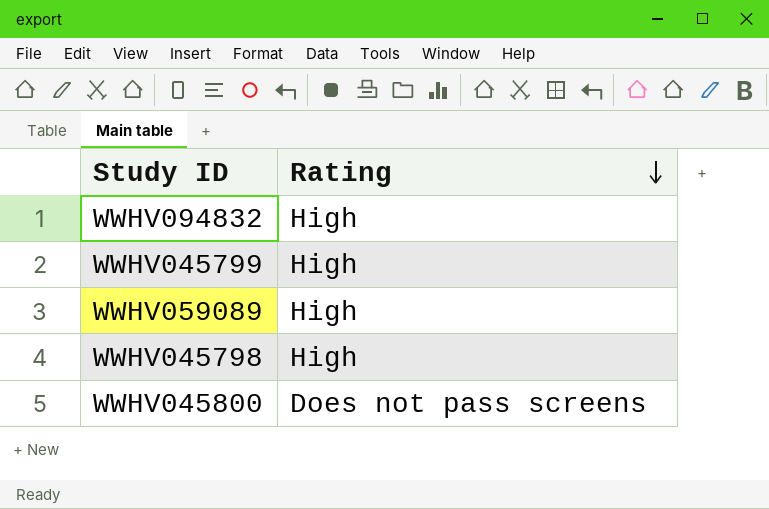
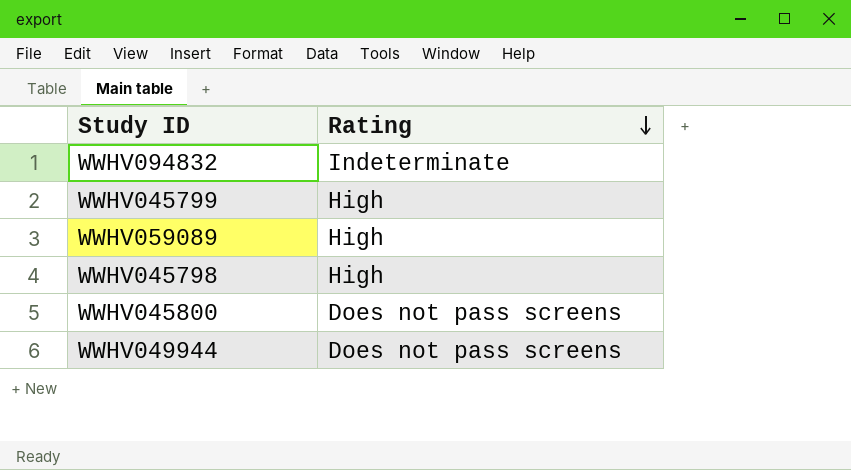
WWHV094832 | Rating: High -> Indeterminate
row WWHV049944: none -> Does not pass screens

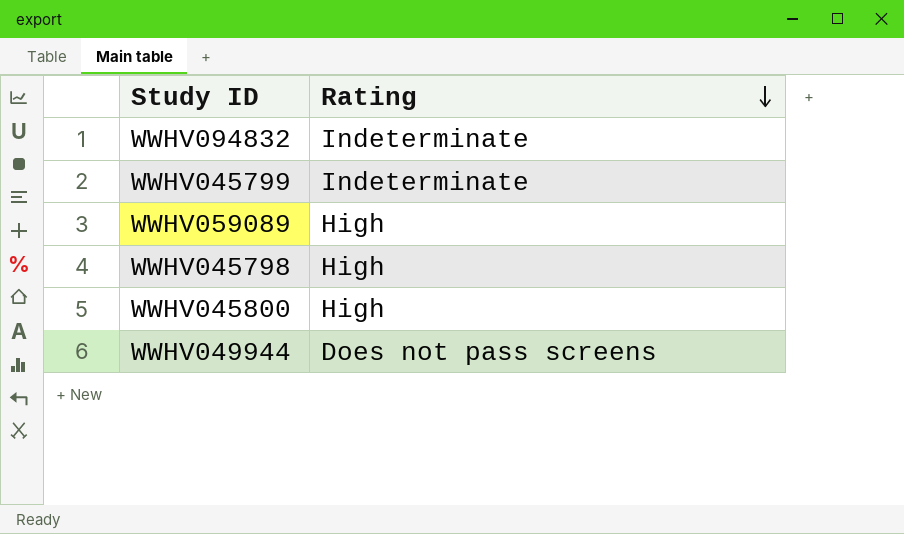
WWHV045799 | Rating: High -> Indeterminate
WWHV045800 | Rating: Does not pass screens -> High

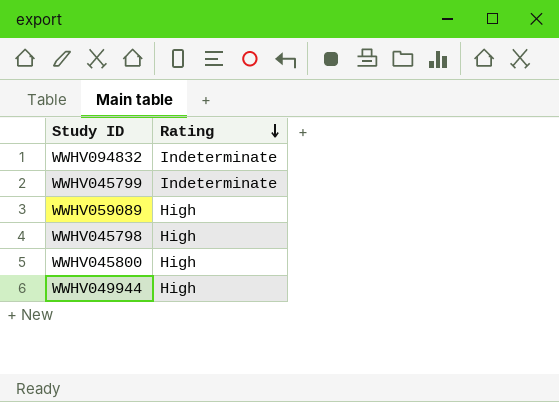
WWHV049944 | Rating: Does not pass screens -> High

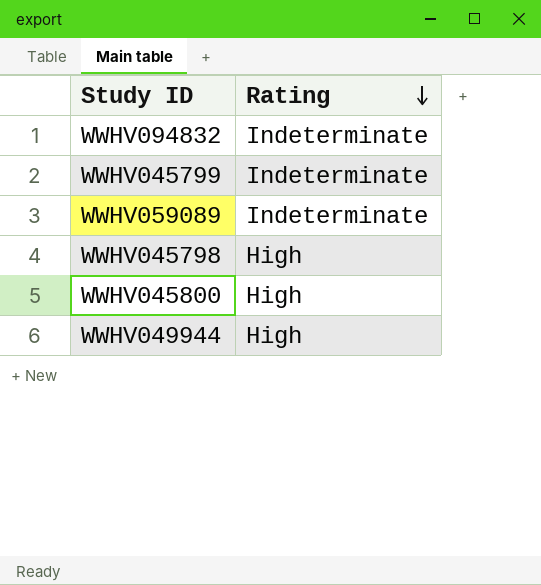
WWHV059089 | Rating: High -> Indeterminate

